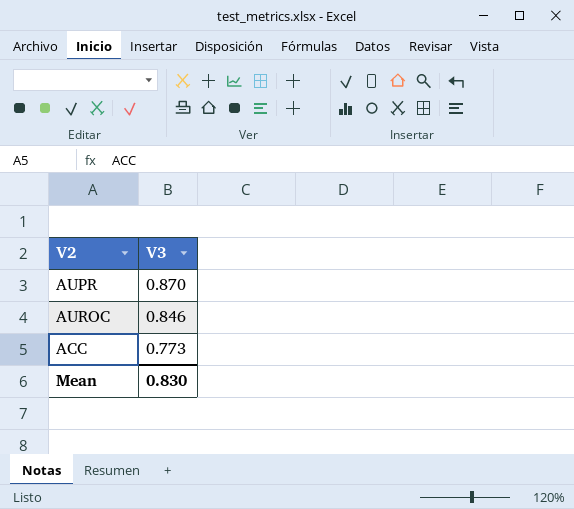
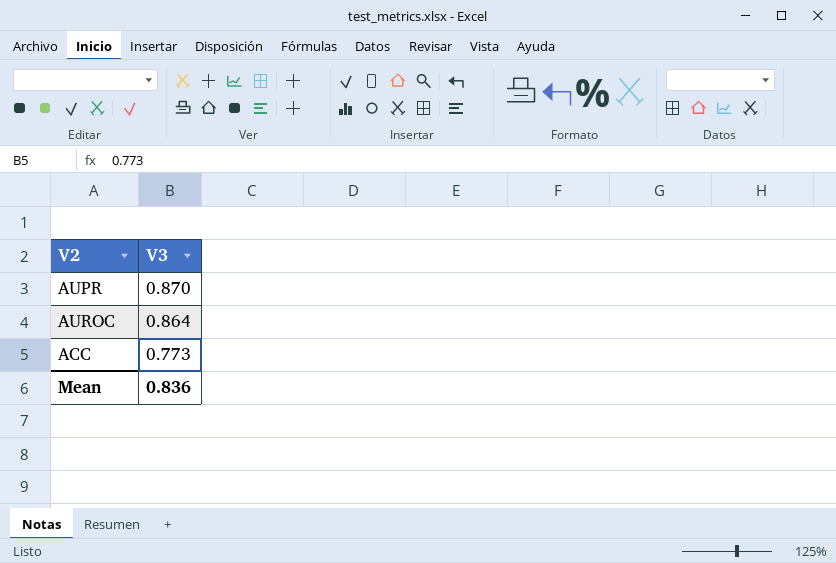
AUROC | V3: 0.846 -> 0.864
Mean | V3: 0.830 -> 0.836

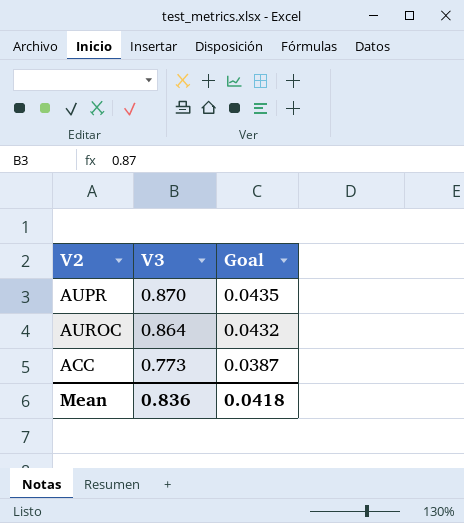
column Goal | formula: none -> [V3] * 0.05

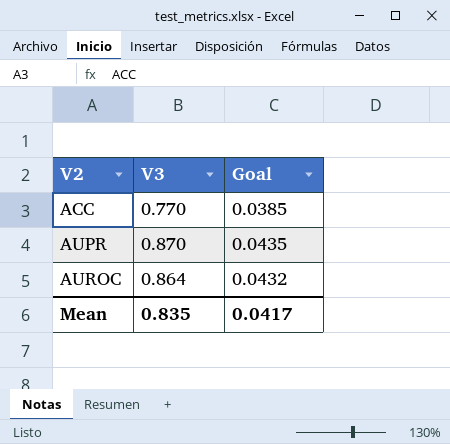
row order: V3 descending -> V2 ascending
ACC | V3: 0.773 -> 0.770
ACC | Goal: 0.0387 -> 0.0385
Mean | V3: 0.836 -> 0.835
Mean | Goal: 0.0418 -> 0.0417

